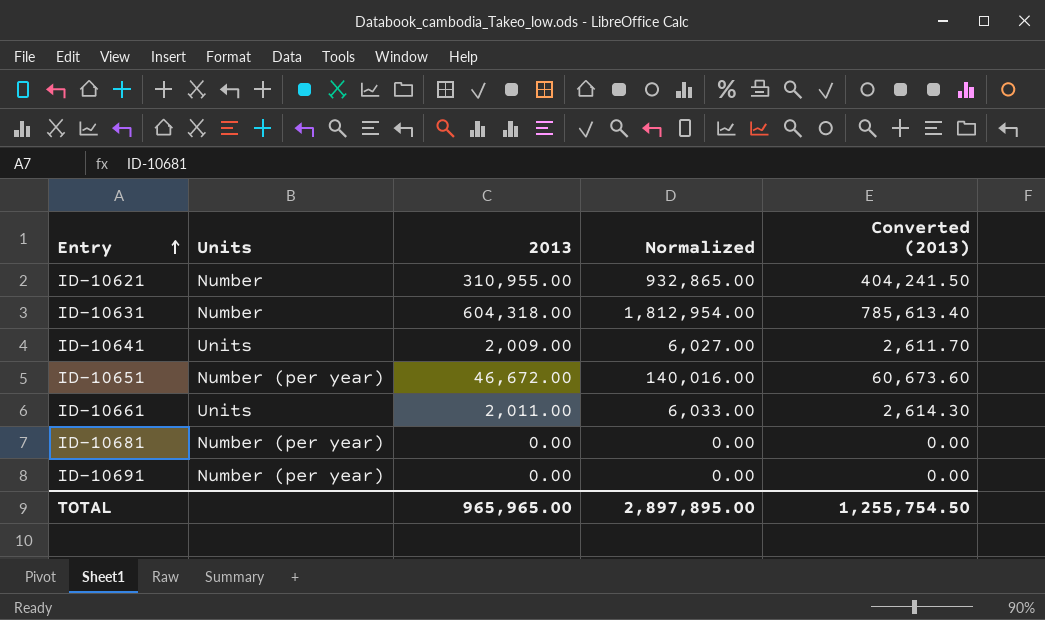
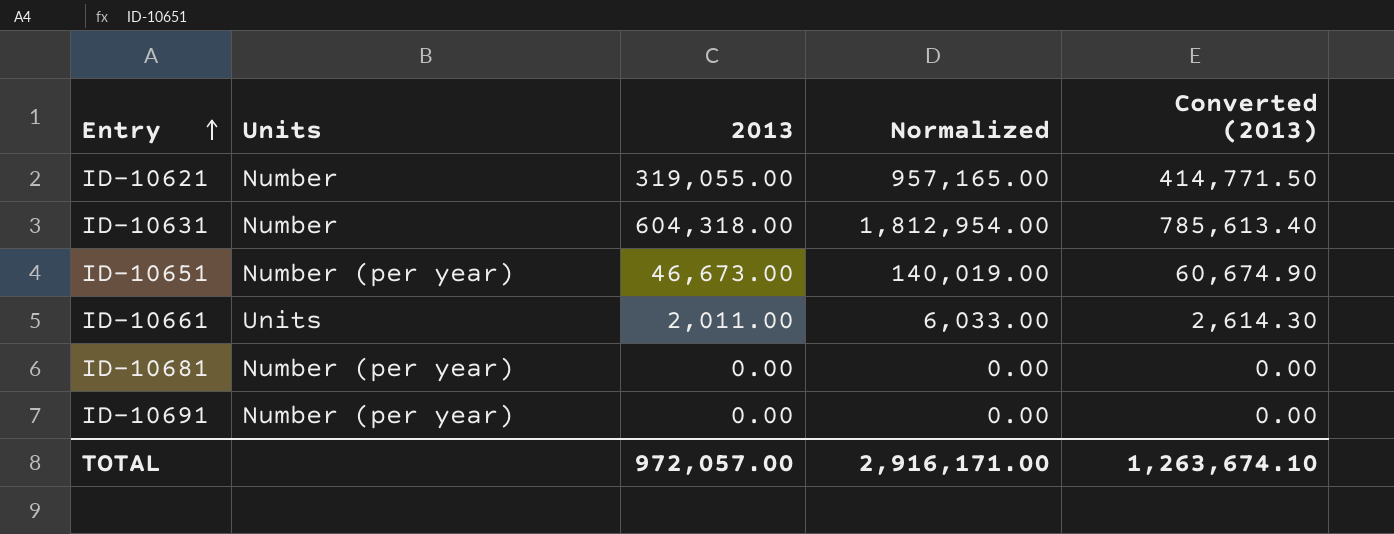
row ID-10641: Units | 2,009.00 | 6,027.00 | 2,611.70 -> none
ID-10621 | 2013: 310,955.00 -> 319,055.00
ID-10621 | Normalized: 932,865.00 -> 957,165.00
ID-10621 | Converted (2013): 404,241.50 -> 414,771.50
ID-10651 | 2013: 46,672.00 -> 46,673.00
ID-10651 | Normalized: 140,016.00 -> 140,019.00
ID-10651 | Converted (2013): 60,673.60 -> 60,674.90
TOTAL | 2013: 965,965.00 -> 972,057.00
TOTAL | Normalized: 2,897,895.00 -> 2,916,171.00
TOTAL | Converted (2013): 1,255,754.50 -> 1,263,674.10

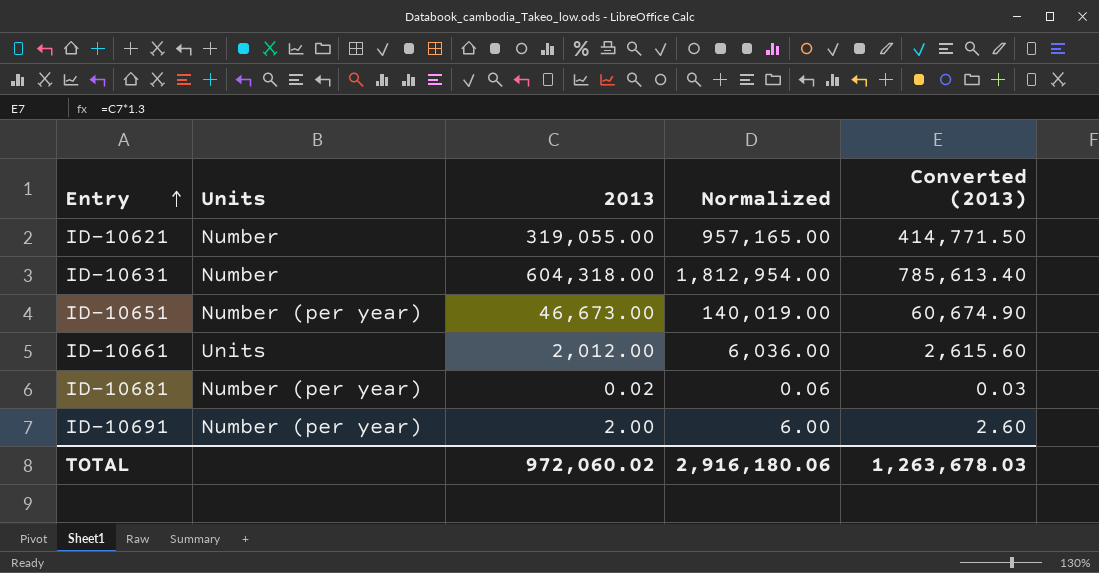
ID-10661 | 2013: 2,011.00 -> 2,012.00
ID-10661 | Normalized: 6,033.00 -> 6,036.00
ID-10661 | Converted (2013): 2,614.30 -> 2,615.60
ID-10681 | 2013: 0.00 -> 0.02
ID-10681 | Normalized: 0.00 -> 0.06
ID-10681 | Converted (2013): 0.00 -> 0.03
ID-10691 | 2013: 0.00 -> 2.00
ID-10691 | Normalized: 0.00 -> 6.00
ID-10691 | Converted (2013): 0.00 -> 2.60
TOTAL | 2013: 972,057.00 -> 972,060.02
TOTAL | Normalized: 2,916,171.00 -> 2,916,180.06
TOTAL | Converted (2013): 1,263,674.10 -> 1,263,678.03

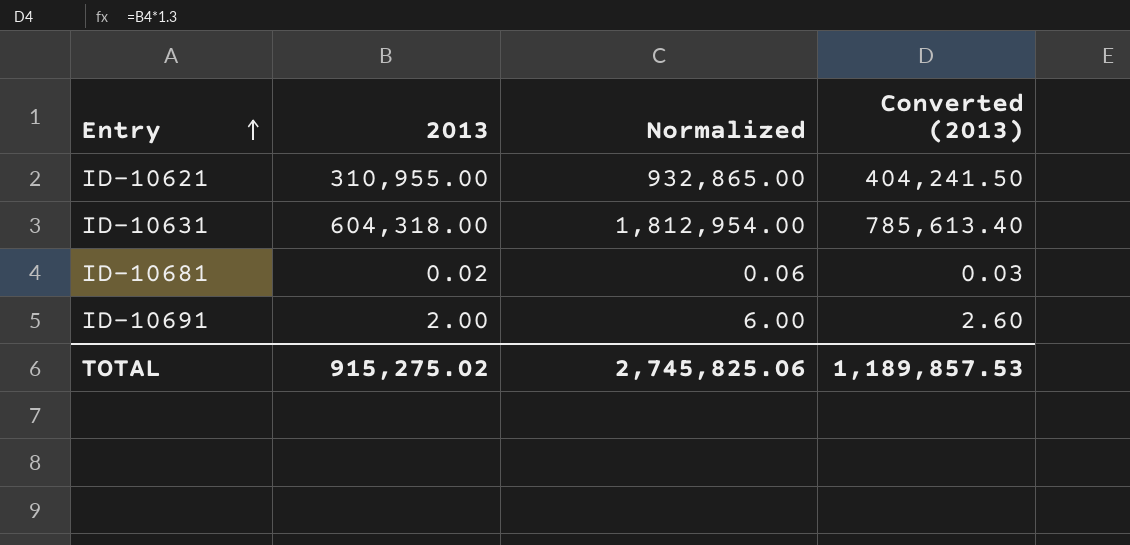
column Units | position: 2 -> none
row ID-10651: Number (per year) | 46,673.00 | 140,019.00 | 60,674.90 -> none
row ID-10661: Units | 2,012.00 | 6,036.00 | 2,615.60 -> none
ID-10621 | 2013: 319,055.00 -> 310,955.00
ID-10621 | Normalized: 957,165.00 -> 932,865.00
ID-10621 | Converted (2013): 414,771.50 -> 404,241.50
TOTAL | 2013: 972,060.02 -> 915,275.02
TOTAL | Normalized: 2,916,180.06 -> 2,745,825.06
TOTAL | Converted (2013): 1,263,678.03 -> 1,189,857.53

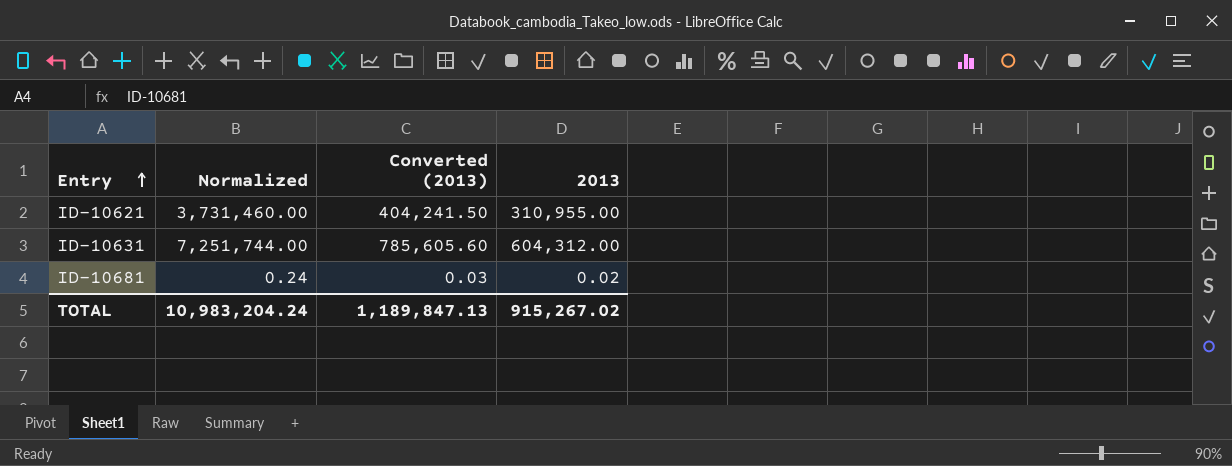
column Normalized | formula: [2013] * 3 -> [2013] * 12
column 2013 | position: 2 -> 4
row ID-10691: 2.00 | 6.00 | 2.60 -> none
ID-10631 | Converted (2013): 785,613.40 -> 785,605.60
ID-10631 | 2013: 604,318.00 -> 604,312.00
TOTAL | Normalized: 2,745,825.06 -> 10,983,204.24
TOTAL | Converted (2013): 1,189,857.53 -> 1,189,847.13
TOTAL | 2013: 915,275.02 -> 915,267.02

